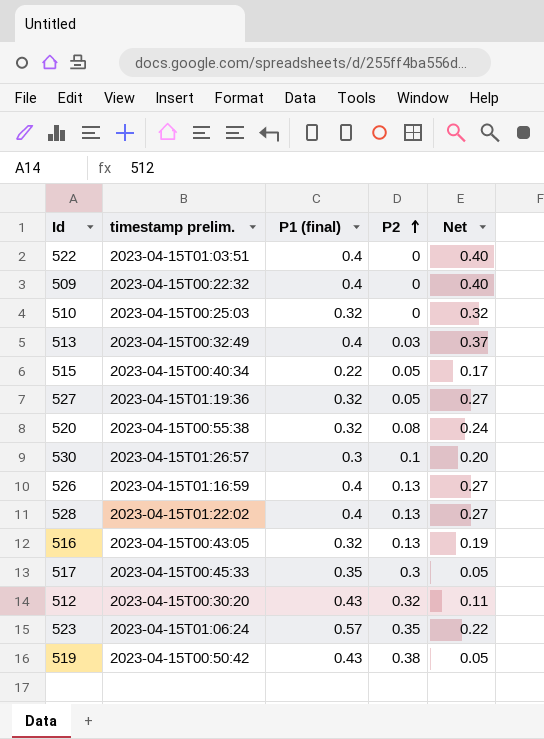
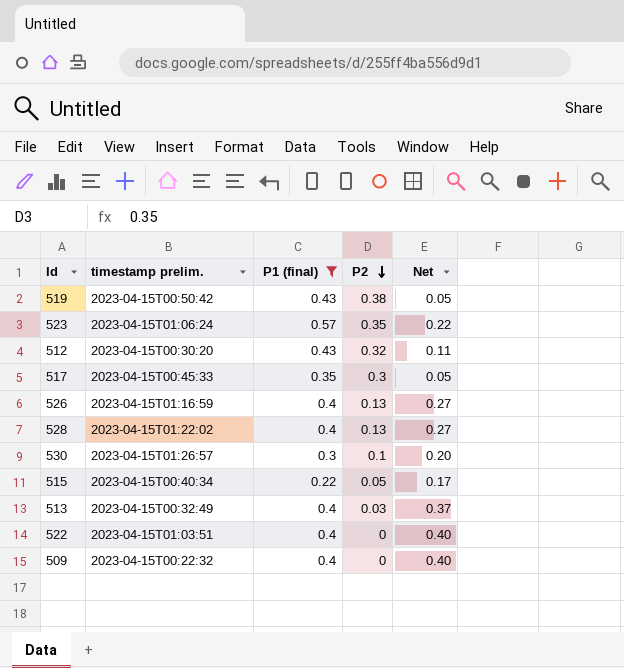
filter: none -> P1 (final) != 0.32
row order: P2 ascending -> P2 descending

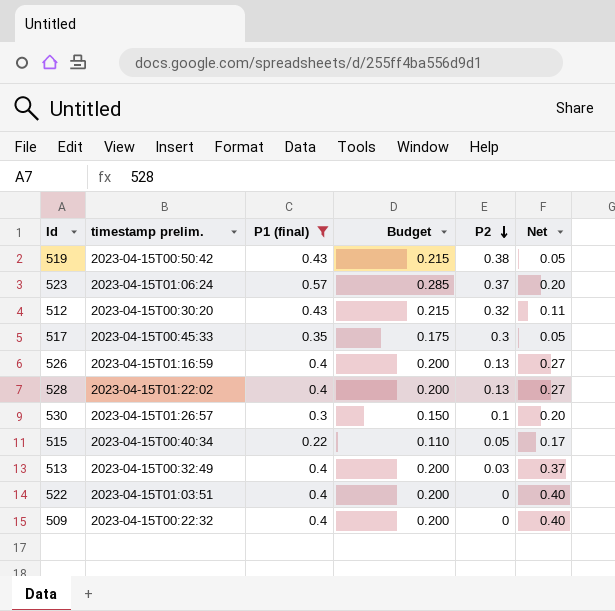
column Budget | formula: none -> [P1 (final)] * 0.5
523 | P2: 0.35 -> 0.37
523 | Net: 0.22 -> 0.20

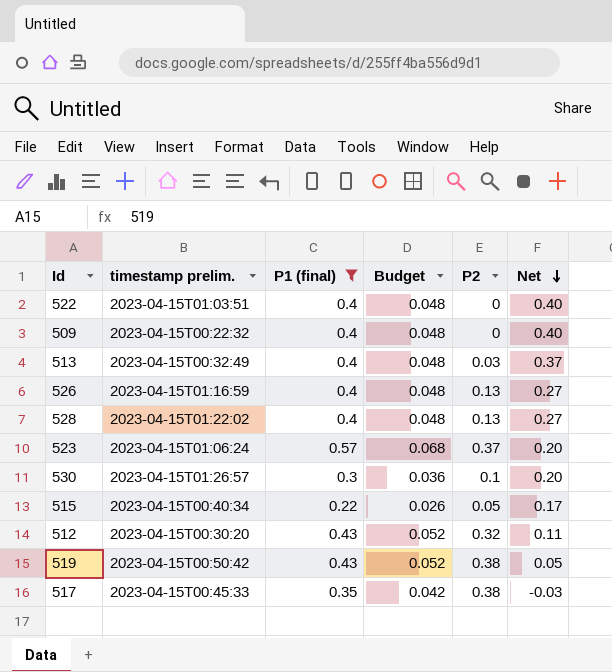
row order: P2 descending -> Net descending
column Budget | formula: [P1 (final)] * 0.5 -> [P1 (final)] * 0.12
517 | P2: 0.3 -> 0.38
517 | Net: 0.05 -> -0.03

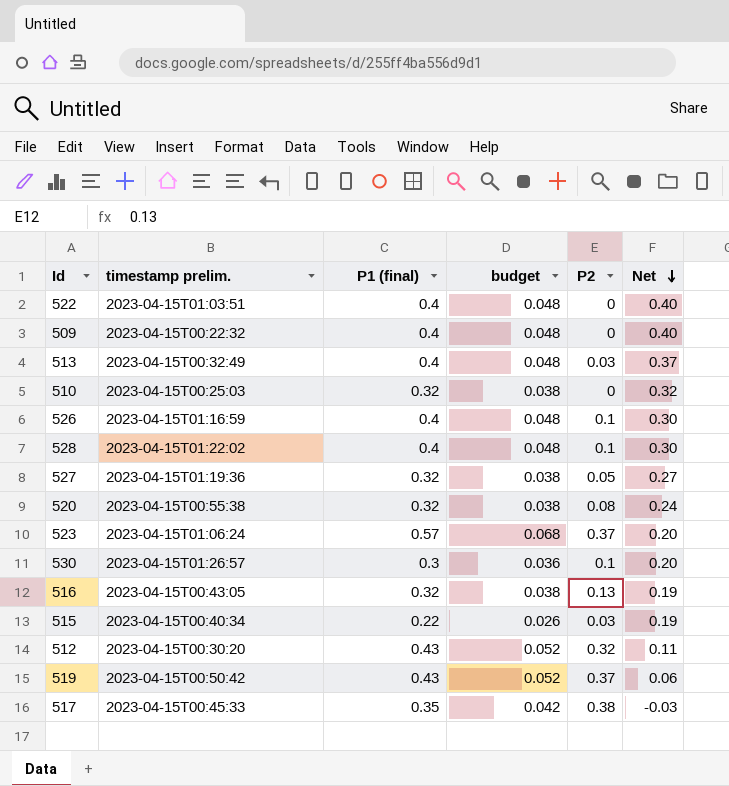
filter: P1 (final) != 0.32 -> none
column name: Budget -> budget
526 | P2: 0.13 -> 0.1
526 | Net: 0.27 -> 0.30
528 | P2: 0.13 -> 0.1
528 | Net: 0.27 -> 0.30
515 | P2: 0.05 -> 0.03
515 | Net: 0.17 -> 0.19
519 | P2: 0.38 -> 0.37
519 | Net: 0.05 -> 0.06

